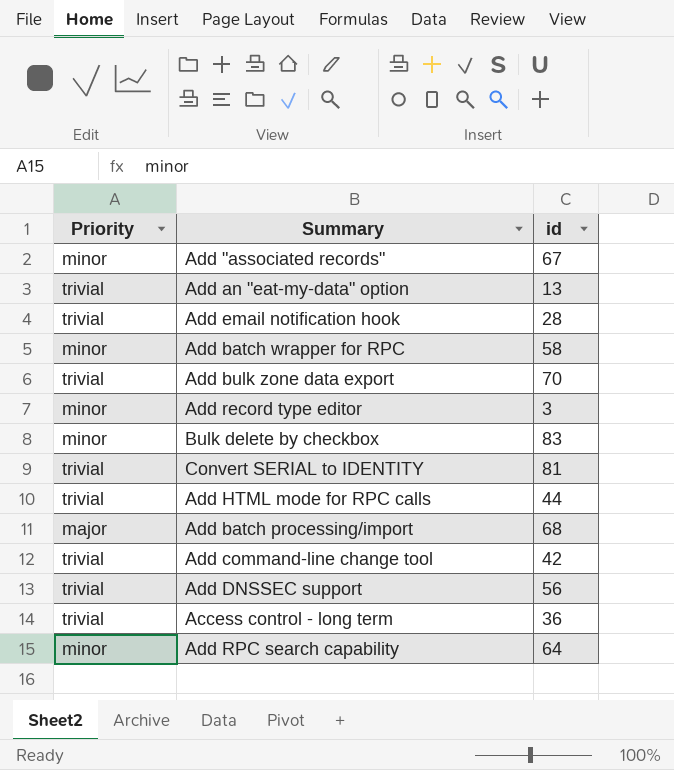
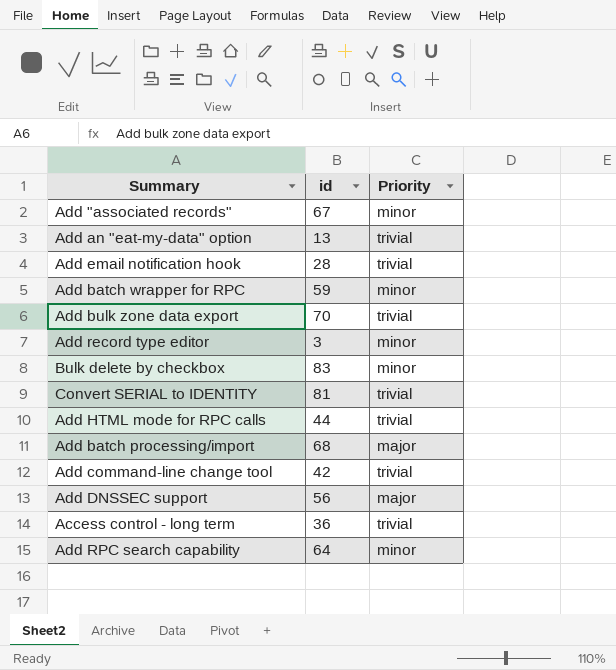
column Priority | position: 1 -> 3
Add batch wrapper for RPC | id: 58 -> 59
Add DNSSEC support | Priority: trivial -> major

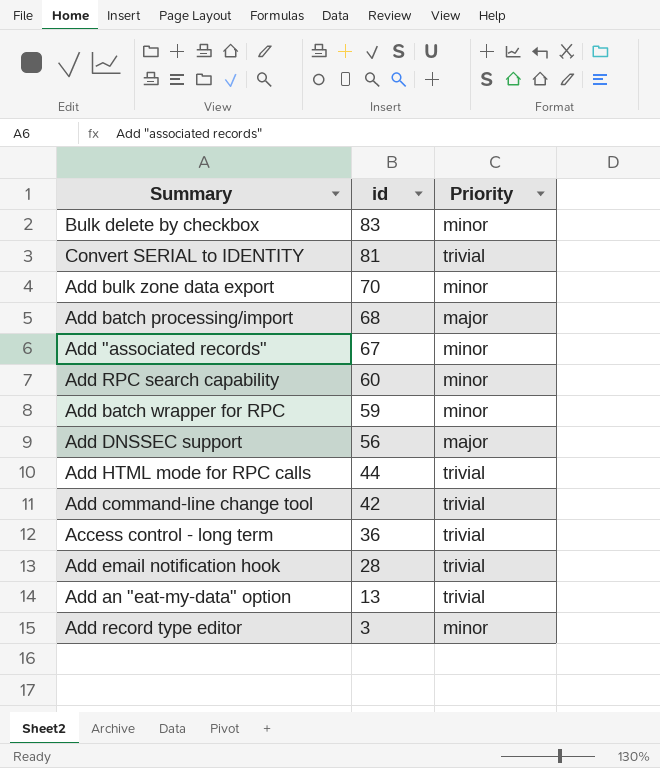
row order: none -> id descending
Add bulk zone data export | Priority: trivial -> minor
Add RPC search capability | id: 64 -> 60

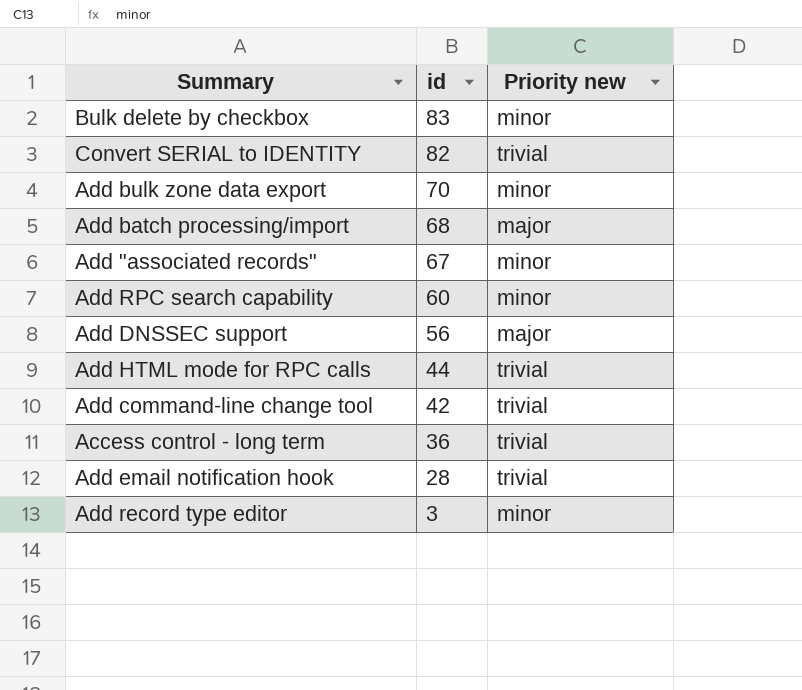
column name: Priority -> Priority new
row Add batch wrapper for RPC: 59 | minor -> none
row Add an "eat-my-data" option: 13 | trivial -> none
Convert SERIAL to IDENTITY | id: 81 -> 82

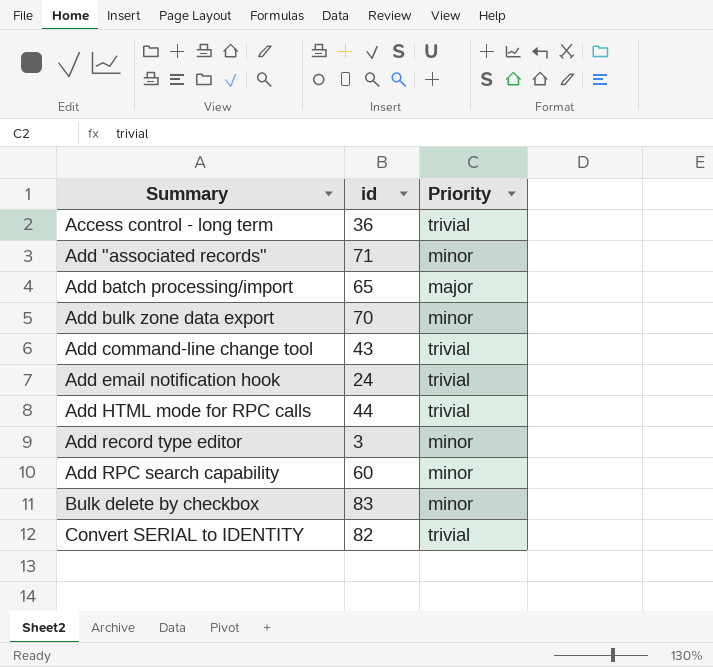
row order: id descending -> Summary ascending
column name: Priority new -> Priority
row Add DNSSEC support: 56 | major -> none
Add "associated records" | id: 67 -> 71
Add batch processing/import | id: 68 -> 65
Add command-line change tool | id: 42 -> 43
Add email notification hook | id: 28 -> 24

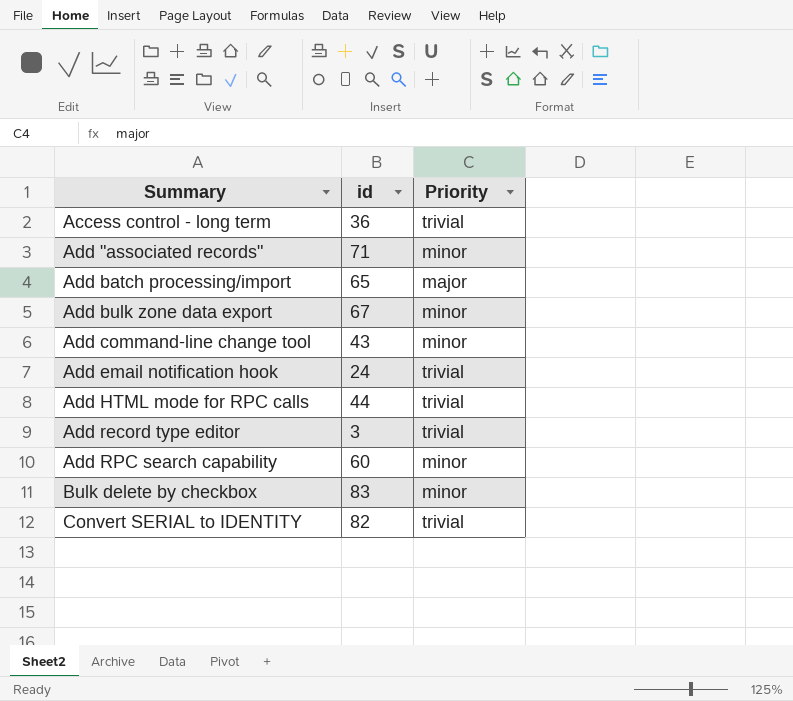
Add bulk zone data export | id: 70 -> 67
Add command-line change tool | Priority: trivial -> minor
Add record type editor | Priority: minor -> trivial

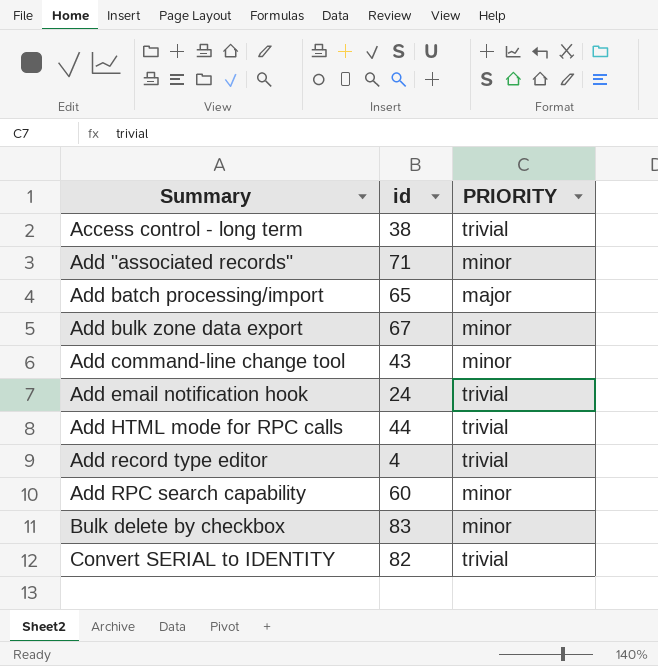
column name: Priority -> PRIORITY
Access control - long term | id: 36 -> 38
Add record type editor | id: 3 -> 4

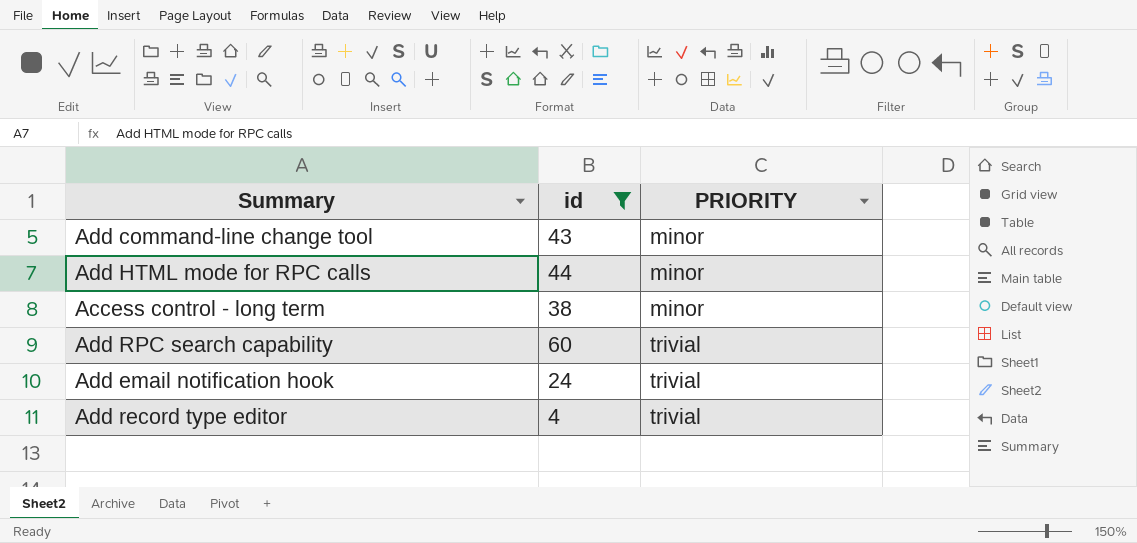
filter: none -> id <= 60
row order: Summary ascending -> PRIORITY ascending
Add HTML mode for RPC calls | PRIORITY: trivial -> minor
Access control - long term | PRIORITY: trivial -> minor
Add RPC search capability | PRIORITY: minor -> trivial

